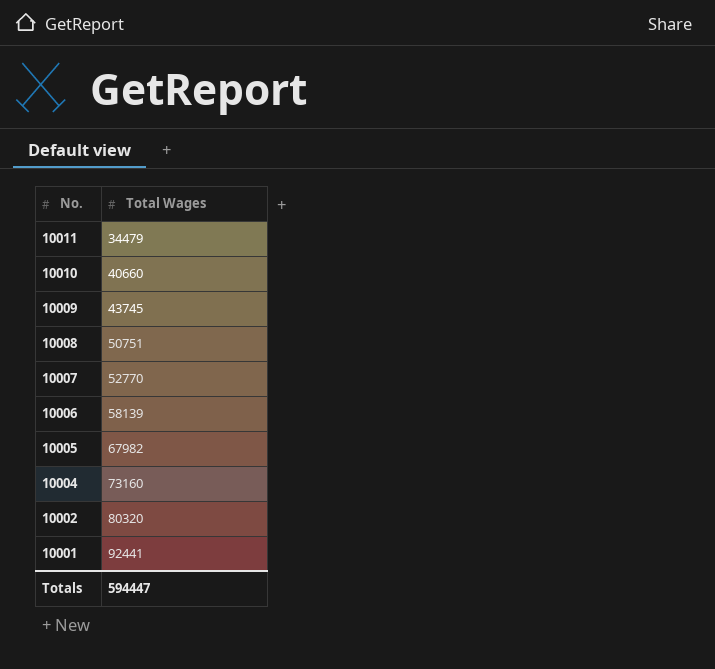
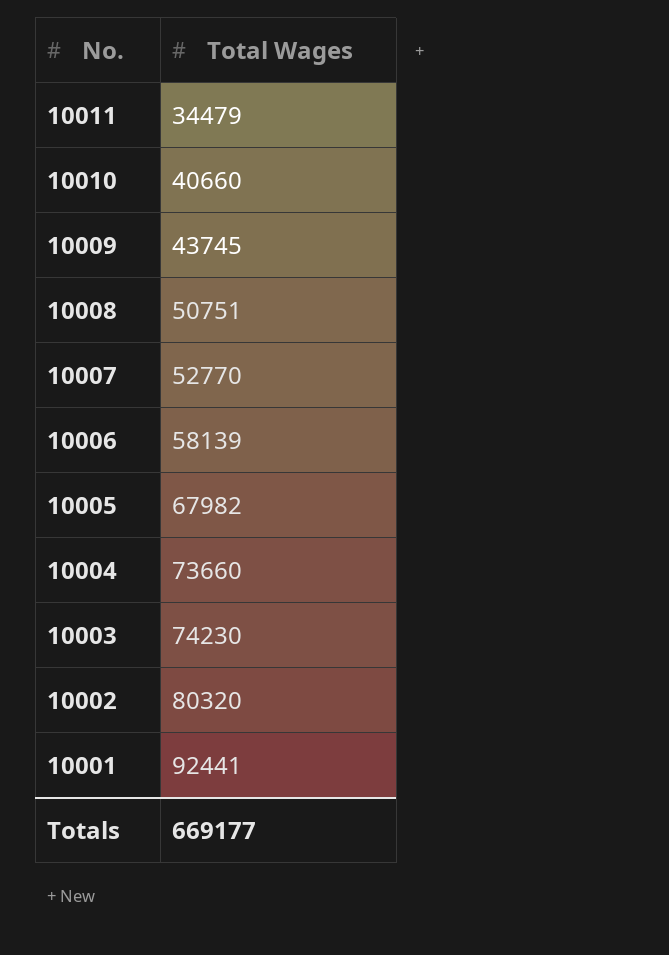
10004 | Total Wages: 73160 -> 73660
row 10003: none -> 74230
Totals | Total Wages: 594447 -> 669177

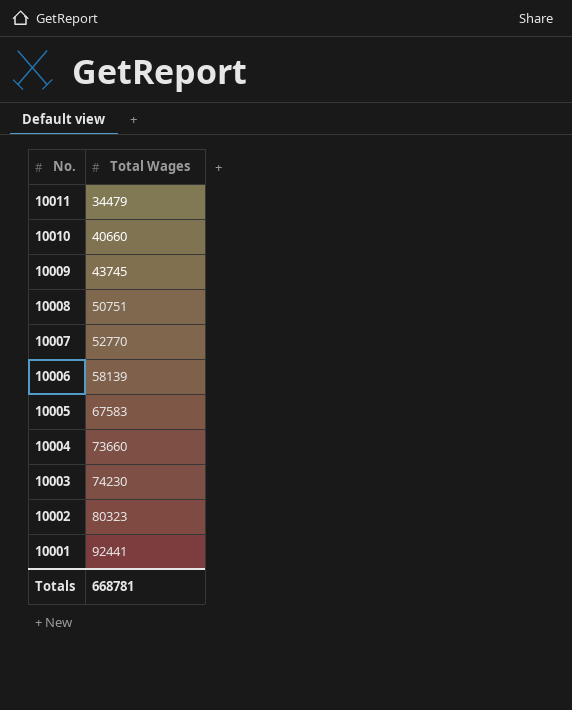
10005 | Total Wages: 67982 -> 67583
10002 | Total Wages: 80320 -> 80323
Totals | Total Wages: 669177 -> 668781

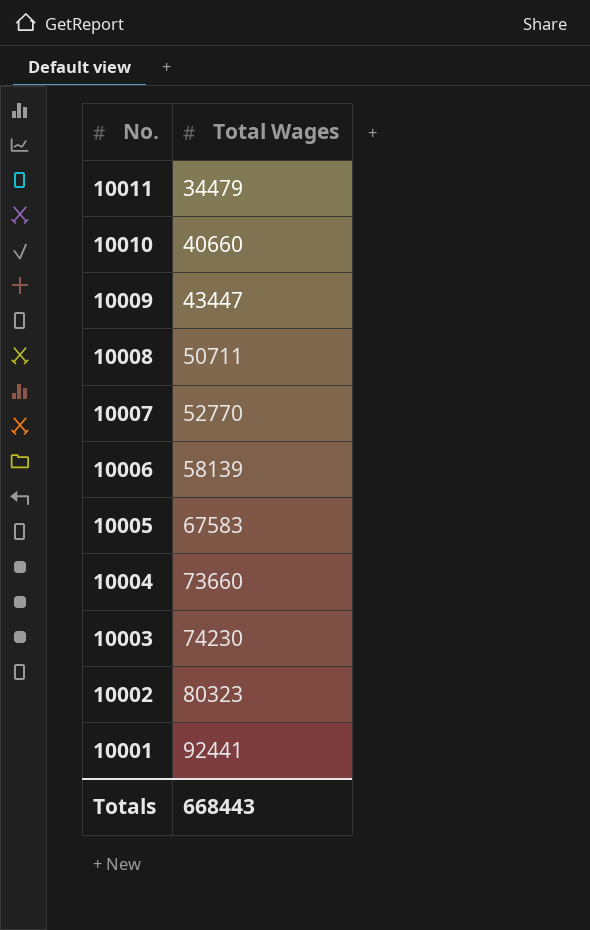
10009 | Total Wages: 43745 -> 43447
10008 | Total Wages: 50751 -> 50711
Totals | Total Wages: 668781 -> 668443

